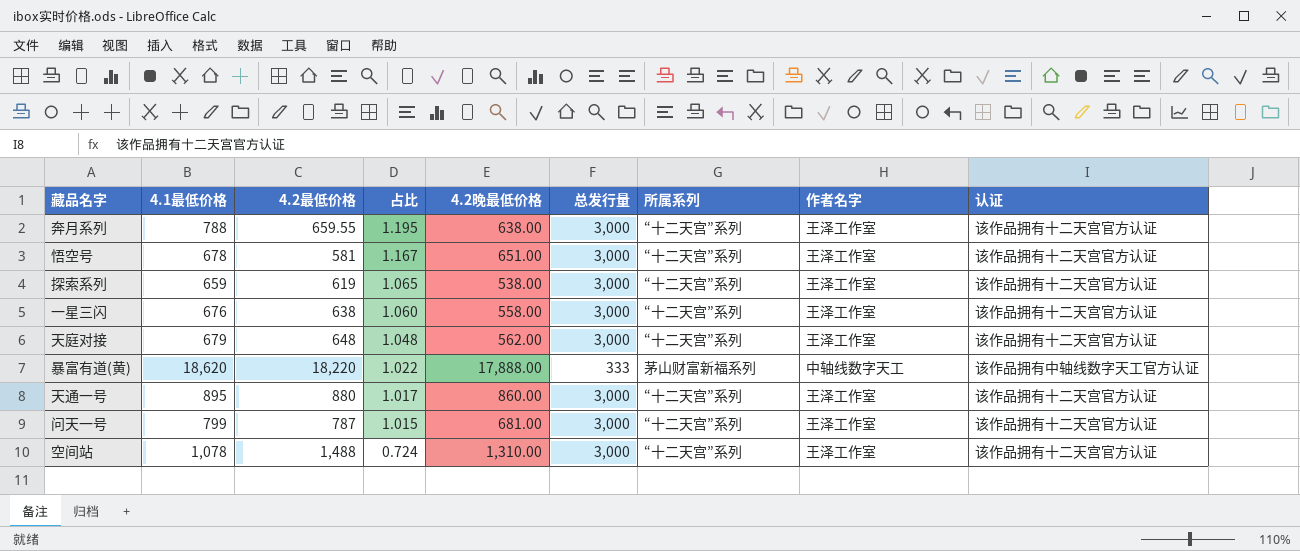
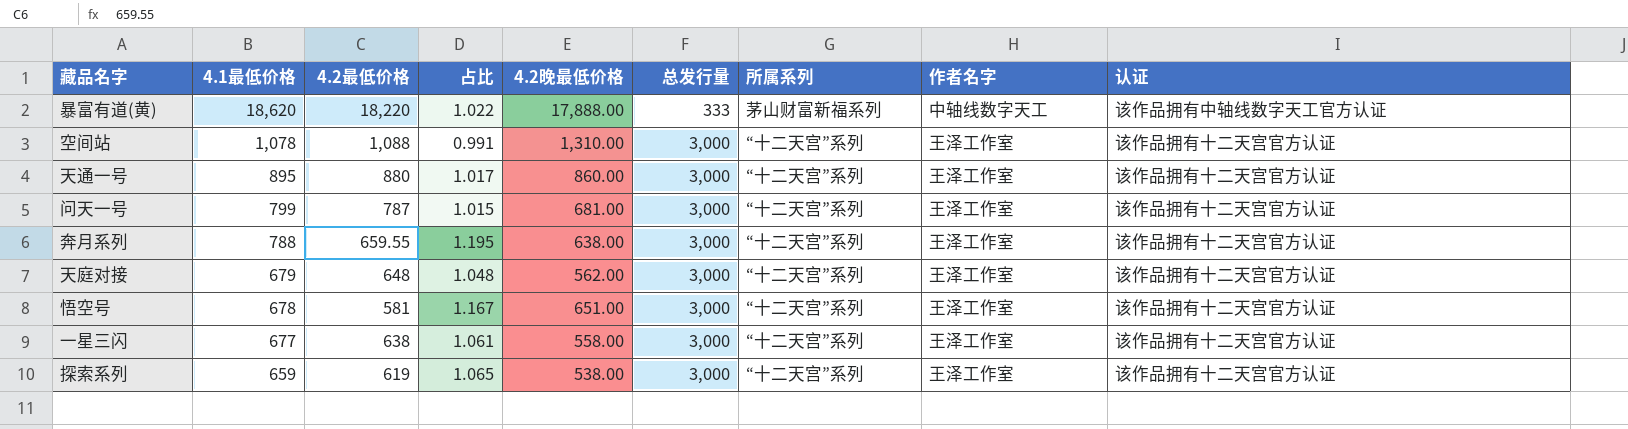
row order: 占比 descending -> 4.1最低价格 descending
空间站 | 4.2最低价格: 1,488 -> 1,088
空间站 | 占比: 0.724 -> 0.991
一星三闪 | 4.1最低价格: 676 -> 677
一星三闪 | 占比: 1.060 -> 1.061

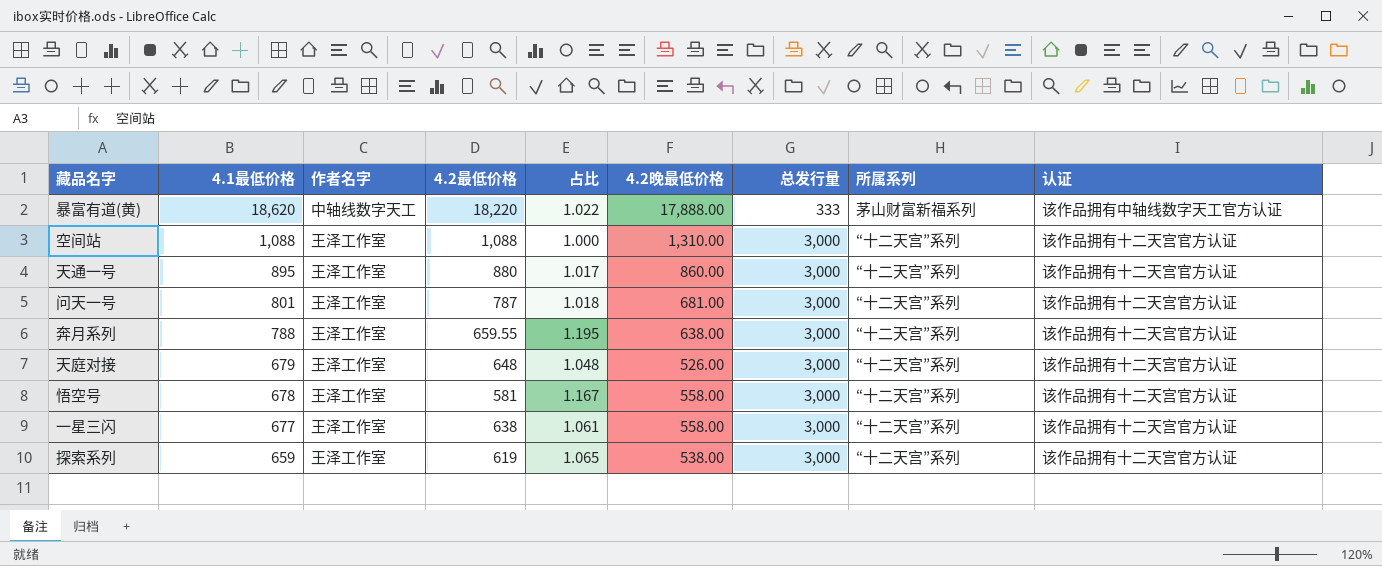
column 作者名字 | position: 8 -> 3
空间站 | 4.1最低价格: 1,078 -> 1,088
空间站 | 占比: 0.991 -> 1.000
问天一号 | 4.1最低价格: 799 -> 801
问天一号 | 占比: 1.015 -> 1.018
天庭对接 | 4.2晚最低价格: 562.00 -> 526.00
悟空号 | 4.2晚最低价格: 651.00 -> 558.00

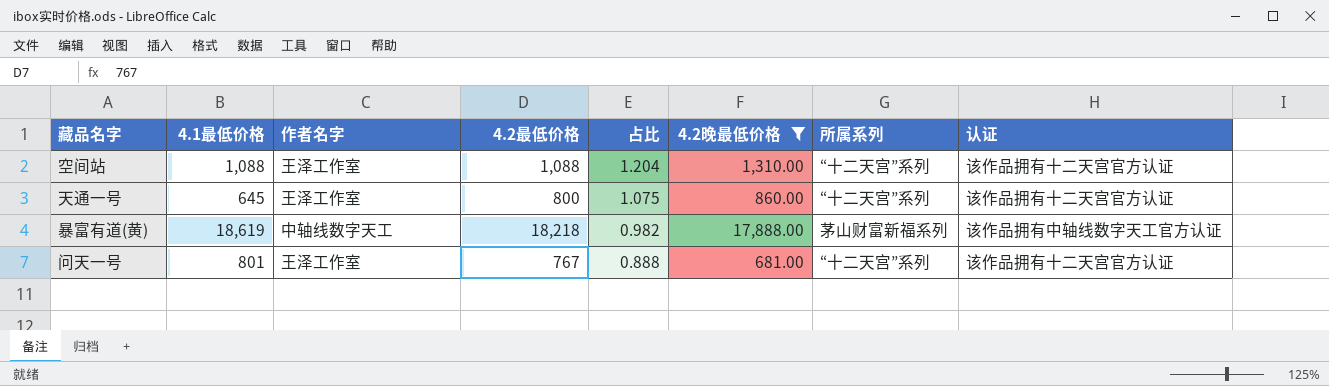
filter: none -> 4.2晚最低价格 >= 681.00
row order: 4.1最低价格 descending -> 占比 descending
column 总发行量 | position: 7 -> none
column 占比 | formula: [4.1最低价格] / [4.2最低价格] -> [4.2晚最低价格] / [4.2最低价格]
天通一号 | 4.1最低价格: 895 -> 645
天通一号 | 4.2最低价格: 880 -> 800
暴富有道(黄) | 4.1最低价格: 18,620 -> 18,619
暴富有道(黄) | 4.2最低价格: 18,220 -> 18,218
问天一号 | 4.2最低价格: 787 -> 767

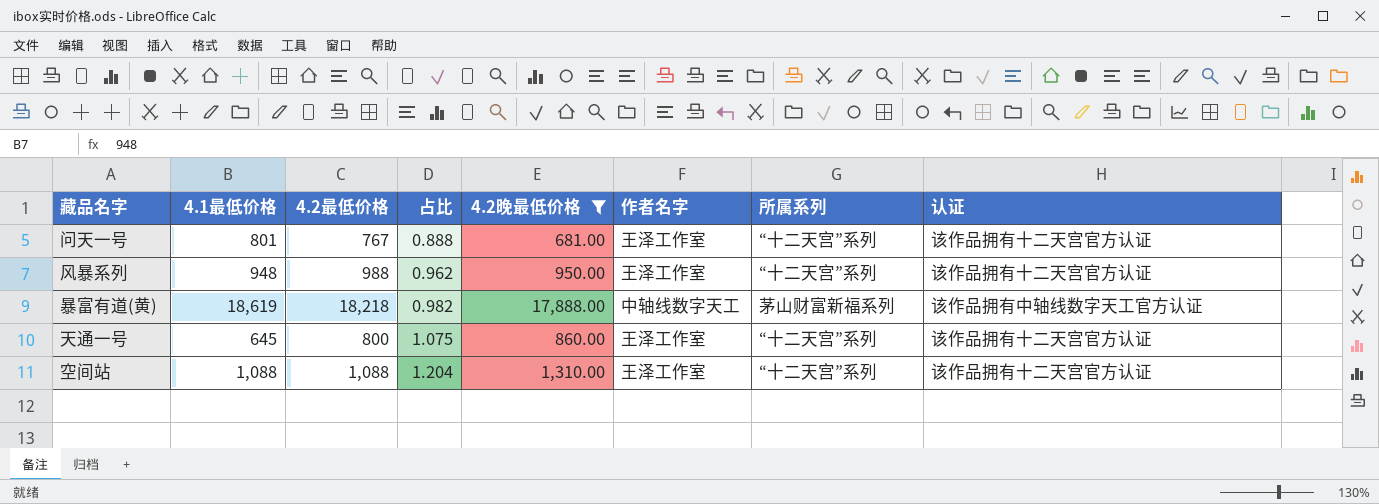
row order: 占比 descending -> 占比 ascending
column 作者名字 | position: 3 -> 6
row 风暴系列: none -> 948 | 988 | 0.962 | 950.00 | 王泽工作室 | “十二天宫”系列 | 该作品拥有十二天宫官方认证

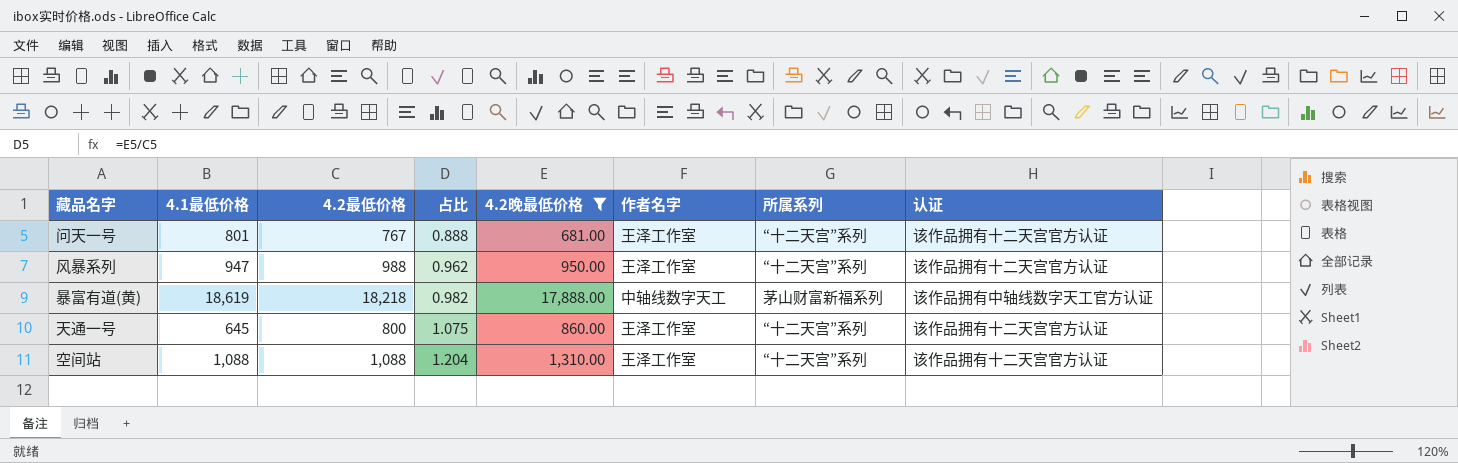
风暴系列 | 4.1最低价格: 948 -> 947

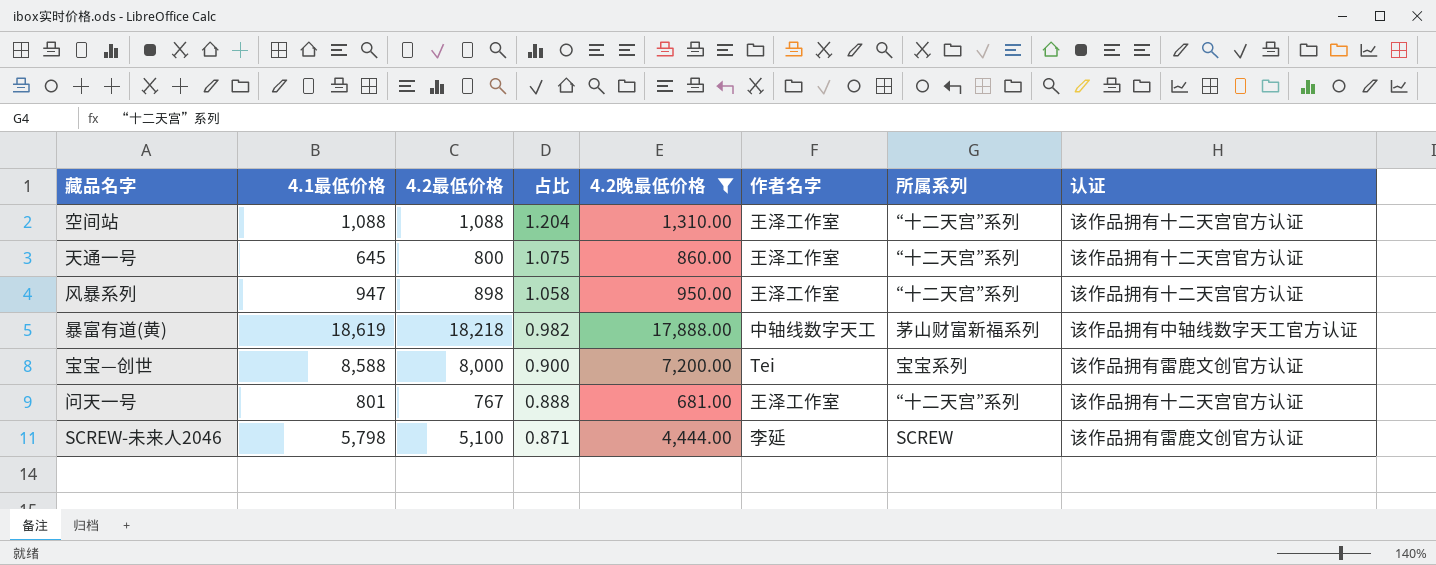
row order: 占比 ascending -> 占比 descending
风暴系列 | 4.2最低价格: 988 -> 898
风暴系列 | 占比: 0.962 -> 1.058
row 宝宝—创世: none -> 8,588 | 8,000 | 0.900 | 7,200.00 | Tei | 宝宝系列 | 该作品拥有雷鹿文创官方认证
row SCREW-未来人2046: none -> 5,798 | 5,100 | 0.871 | 4,444.00 | 李延 | SCREW | 该作品拥有雷鹿文创官方认证

